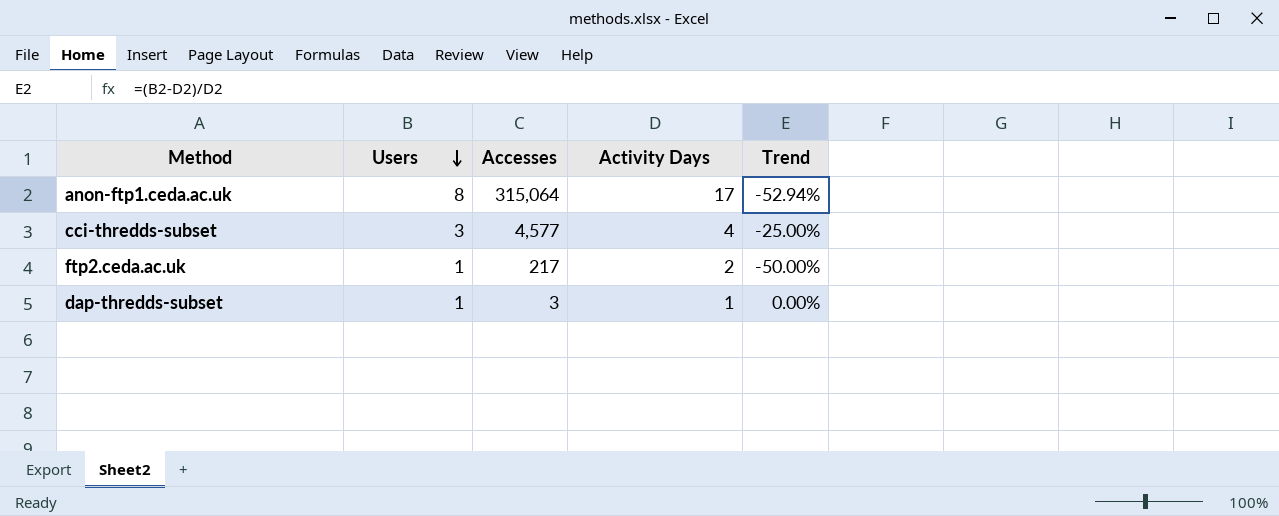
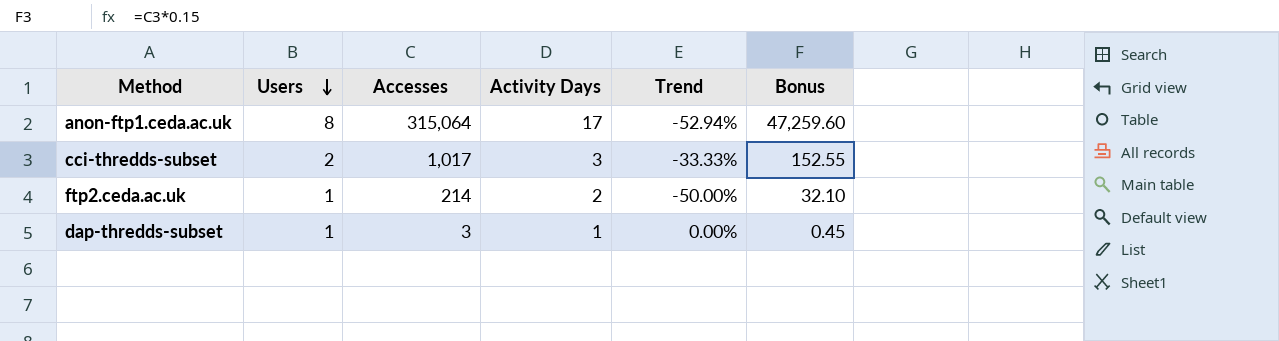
column Bonus | formula: none -> [Accesses] * 0.15
cci-thredds-subset | Users: 3 -> 2
cci-thredds-subset | Accesses: 4,577 -> 1,017
cci-thredds-subset | Activity Days: 4 -> 3
cci-thredds-subset | Trend: -25.00% -> -33.33%
ftp2.ceda.ac.uk | Accesses: 217 -> 214

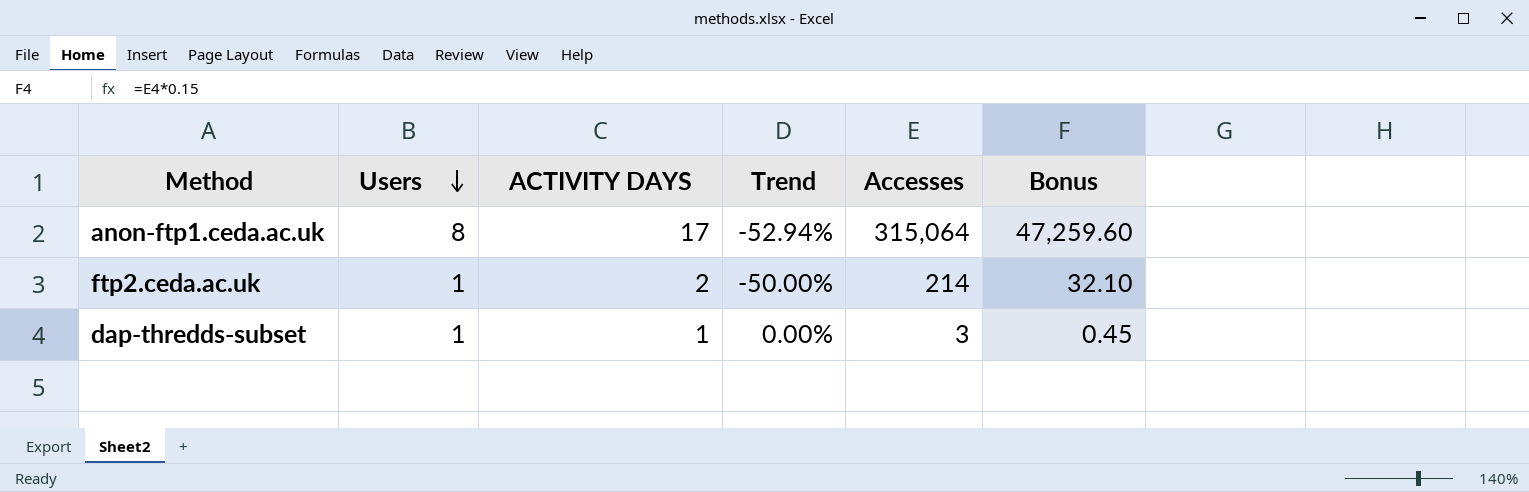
column name: Activity Days -> ACTIVITY DAYS
column Accesses | position: 3 -> 5
row cci-thredds-subset: 2 | 1,017 | 3 | -33.33% | 152.55 -> none

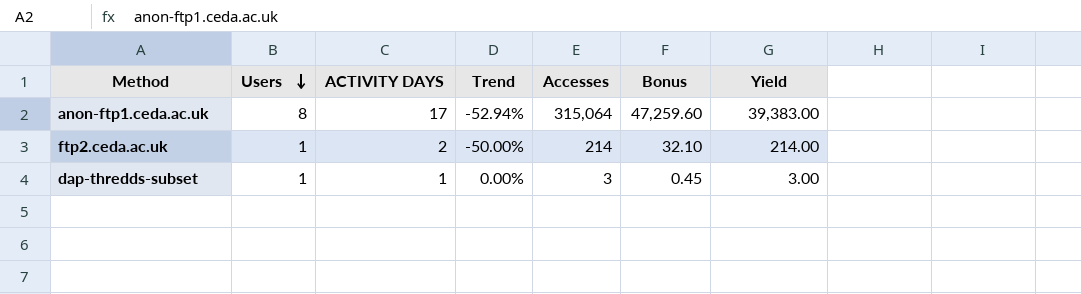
column Yield | formula: none -> [Accesses] / [Users]

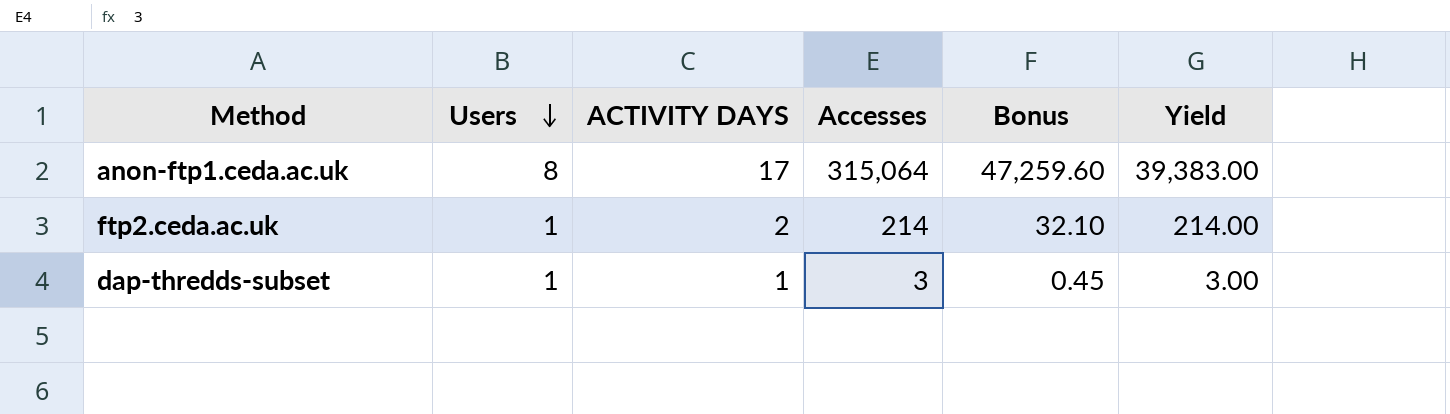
column Trend | formula: ([Users] - [ACTIVITY DAYS]) / [ACTIVITY DAYS] -> none

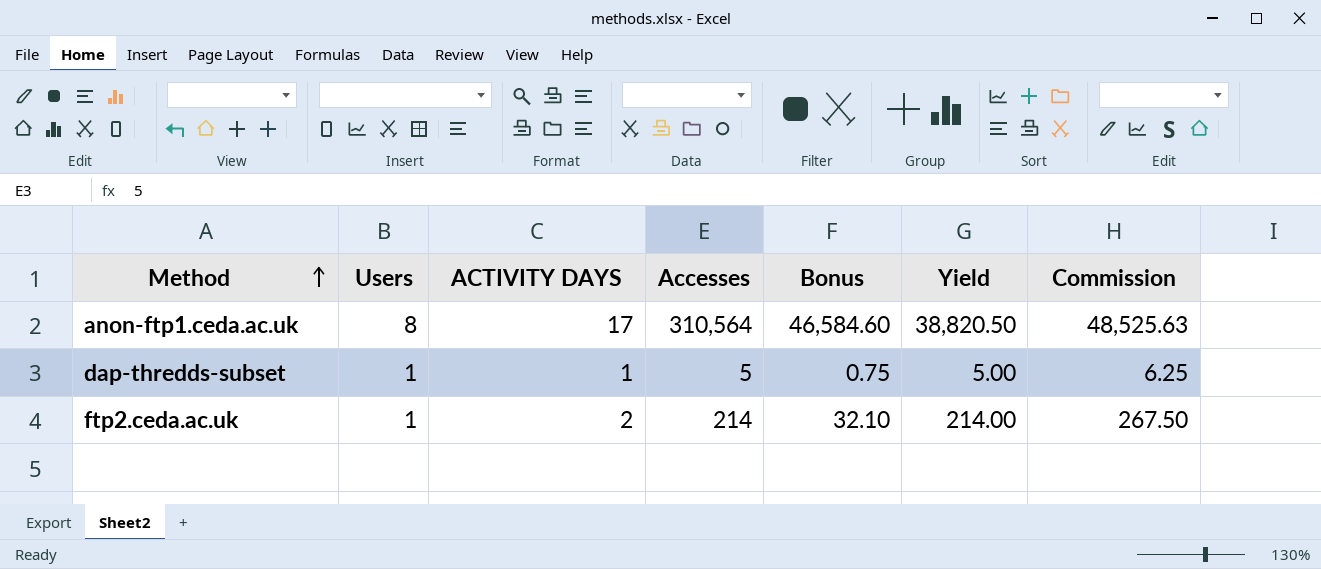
row order: Users descending -> Method ascending
column Commission | formula: none -> [Yield] * 1.25
anon-ftp1.ceda.ac.uk | Accesses: 315,064 -> 310,564
anon-ftp1.ceda.ac.uk | Bonus: 47,259.60 -> 46,584.60
anon-ftp1.ceda.ac.uk | Yield: 39,383.00 -> 38,820.50
dap-thredds-subset | Accesses: 3 -> 5
dap-thredds-subset | Bonus: 0.45 -> 0.75
dap-thredds-subset | Yield: 3.00 -> 5.00

